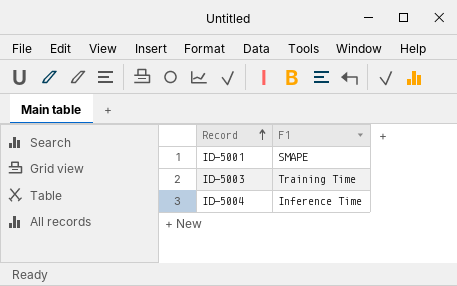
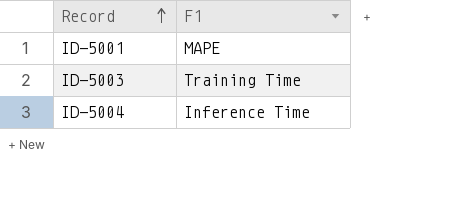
ID-5001 | F1: SMAPE -> MAPE

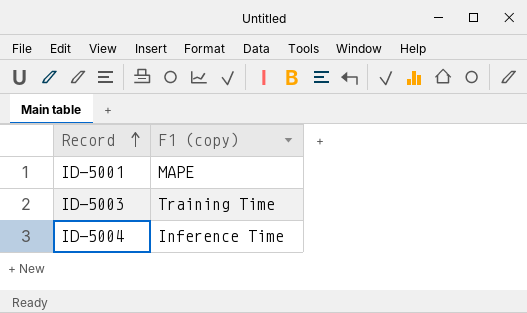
column name: F1 -> F1 (copy)

